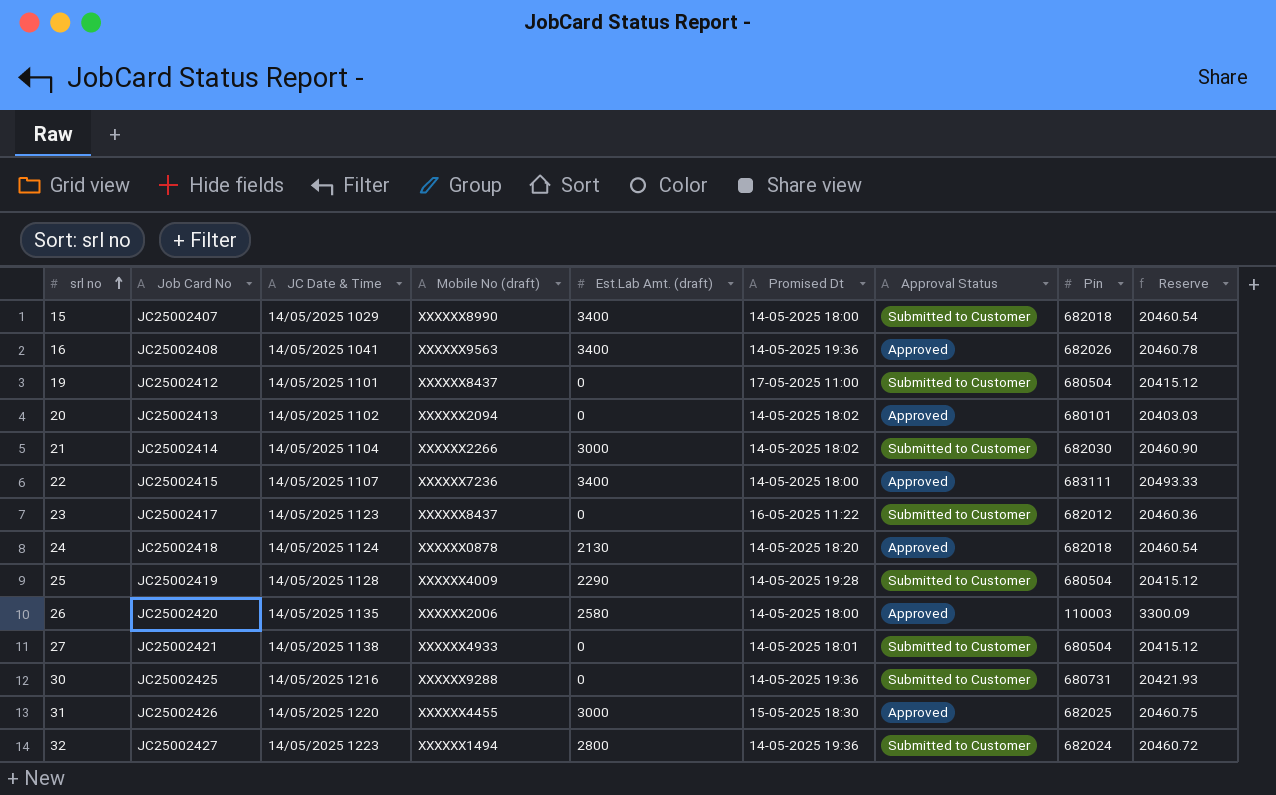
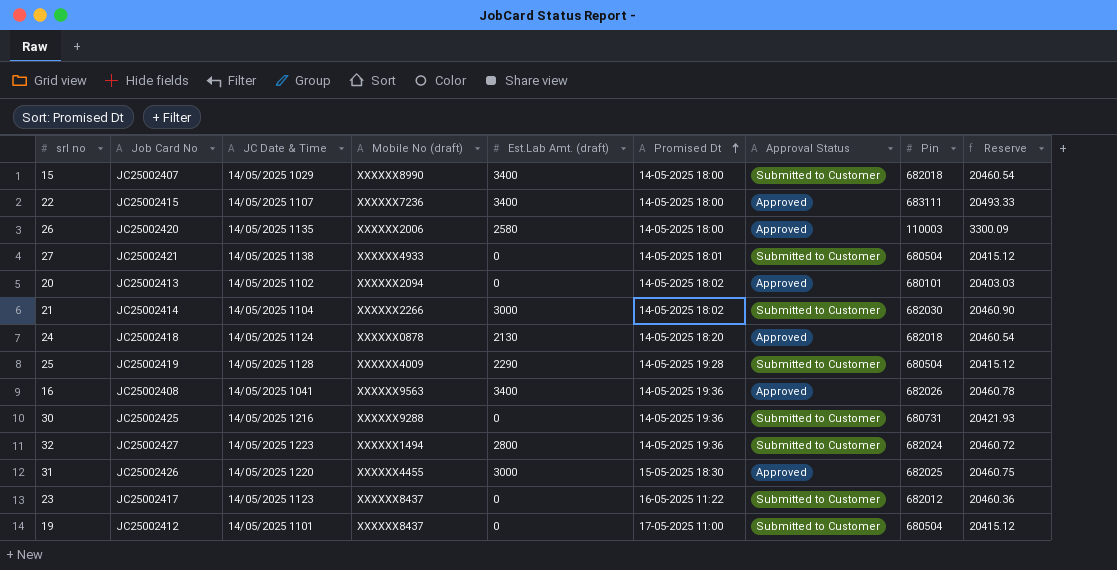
row order: srl no ascending -> Promised Dt ascending

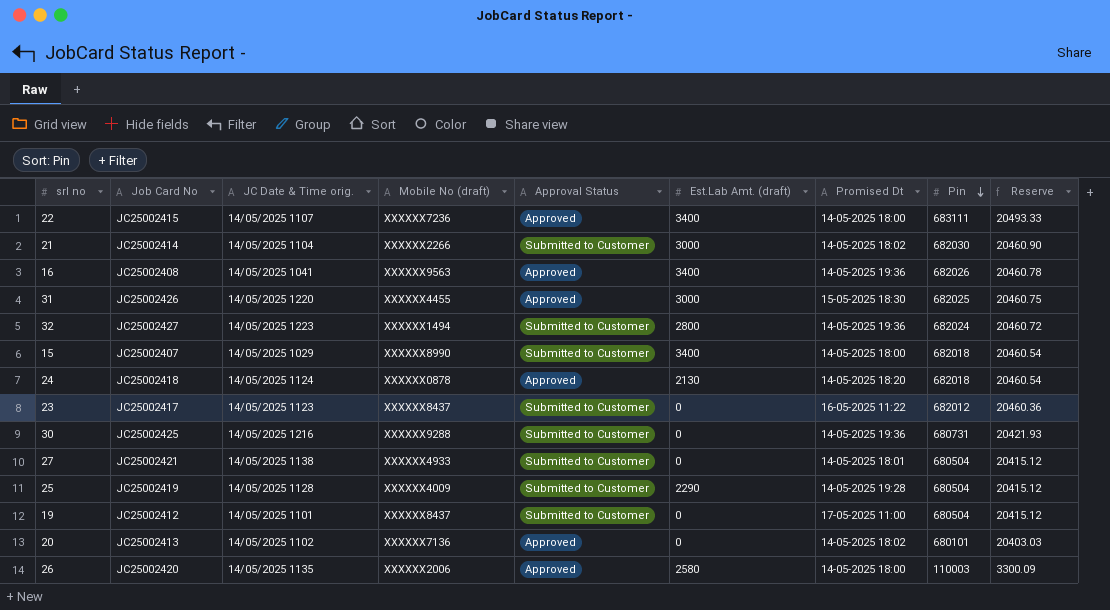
row order: Promised Dt ascending -> Pin descending
column name: JC Date & Time -> JC Date & Time orig.
column Approval Status | position: 7 -> 5
20 | Mobile No (draft): XXXXXX2094 -> XXXXXX7136

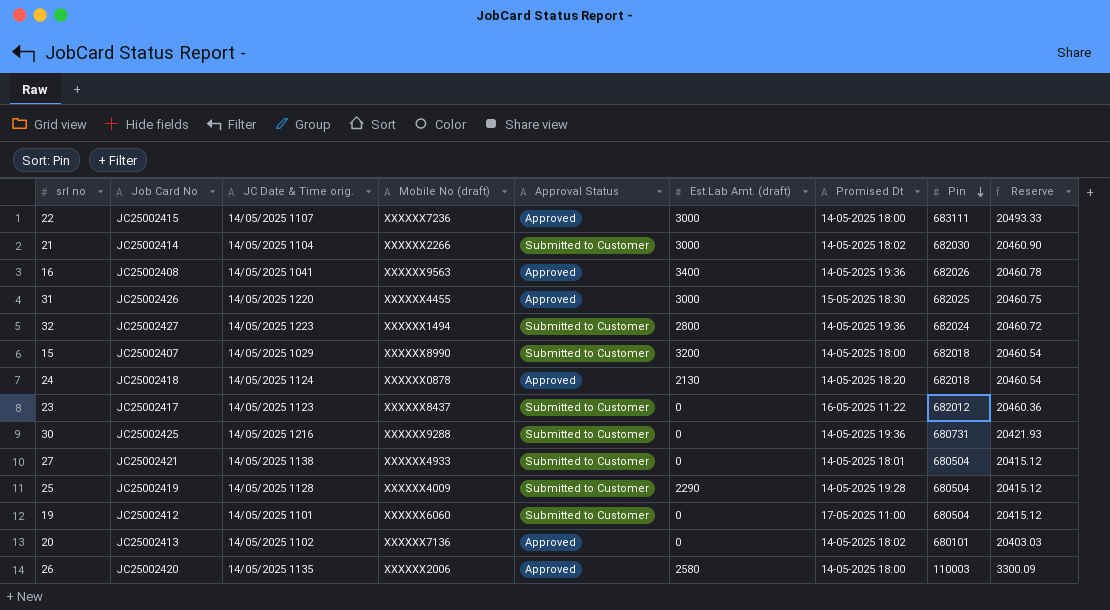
22 | Est.Lab Amt. (draft): 3400 -> 3000
15 | Est.Lab Amt. (draft): 3400 -> 3200
19 | Mobile No (draft): XXXXXX8437 -> XXXXXX6060

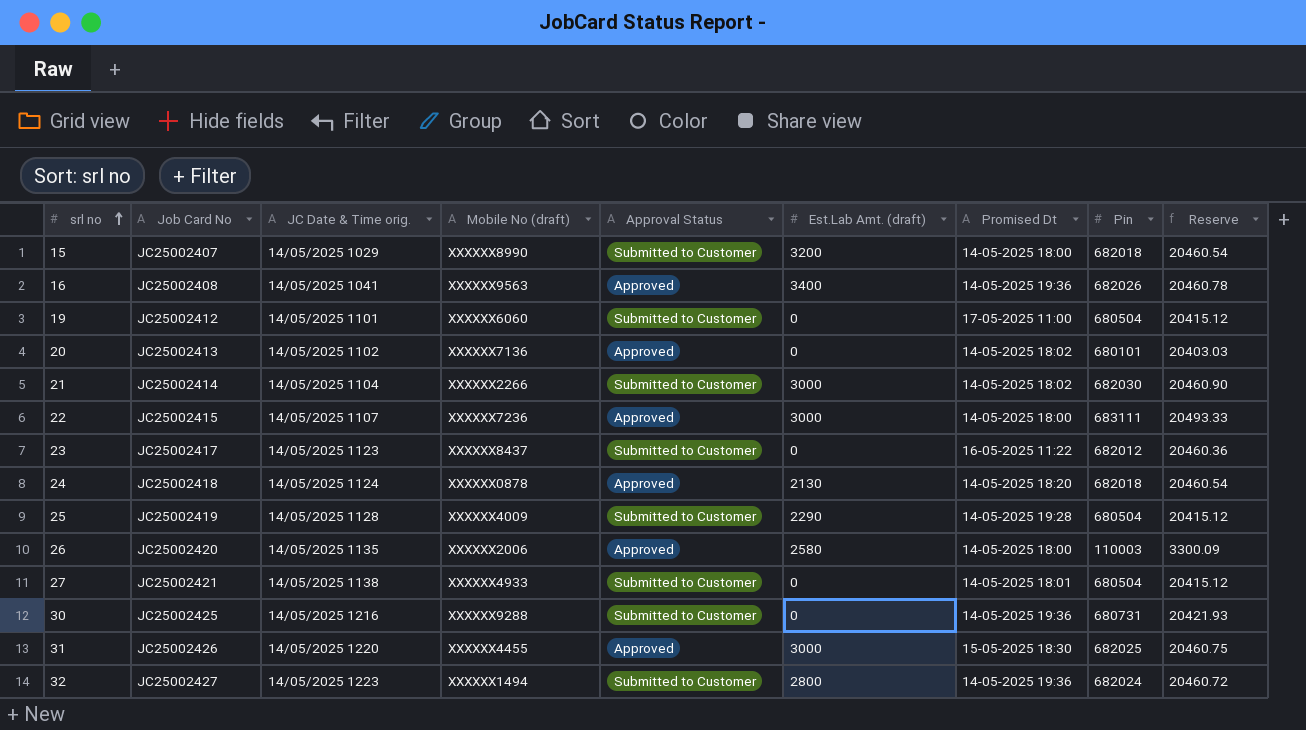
row order: Pin descending -> srl no ascending

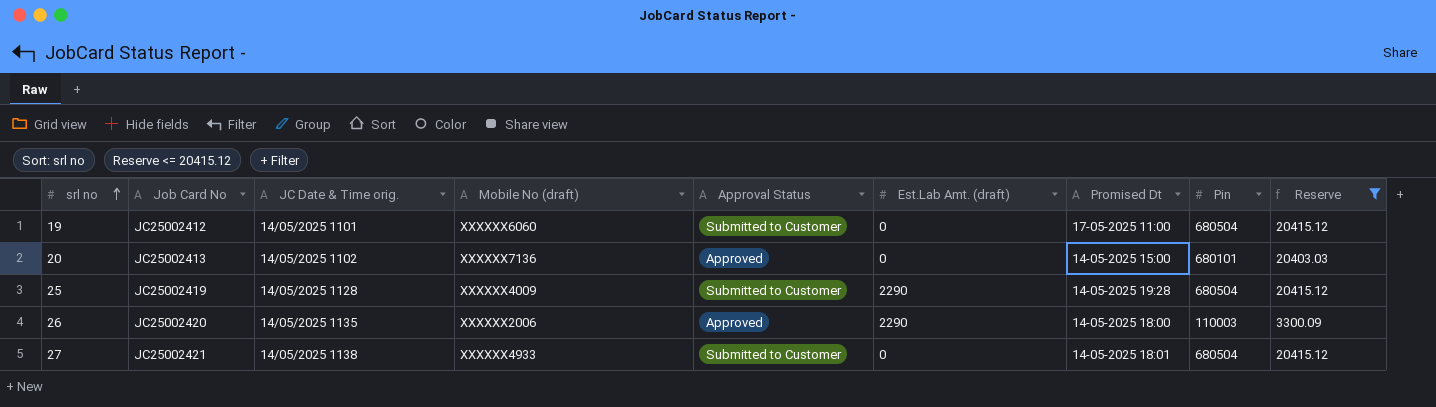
filter: none -> Reserve <= 20415.12
20 | Promised Dt: 14-05-2025 18:02 -> 14-05-2025 15:00
26 | Est.Lab Amt. (draft): 2580 -> 2290

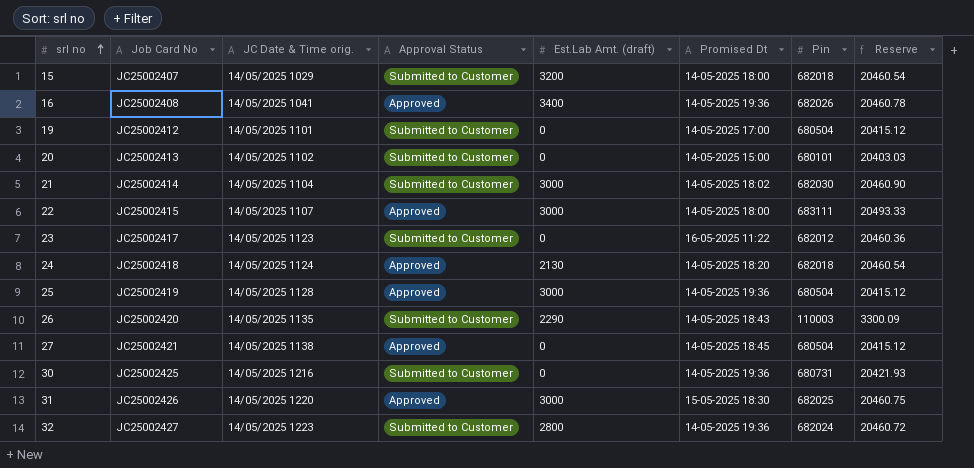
filter: Reserve <= 20415.12 -> none
column Mobile No (draft) | position: 4 -> none
19 | Promised Dt: 17-05-2025 11:00 -> 14-05-2025 17:00
20 | Approval Status: Approved -> Submitted to Customer
25 | Approval Status: Submitted to Customer -> Approved
25 | Est.Lab Amt. (draft): 2290 -> 3000
25 | Promised Dt: 14-05-2025 19:28 -> 14-05-2025 19:36
26 | Approval Status: Approved -> Submitted to Customer
26 | Promised Dt: 14-05-2025 18:00 -> 14-05-2025 18:43
27 | Approval Status: Submitted to Customer -> Approved
27 | Promised Dt: 14-05-2025 18:01 -> 14-05-2025 18:45

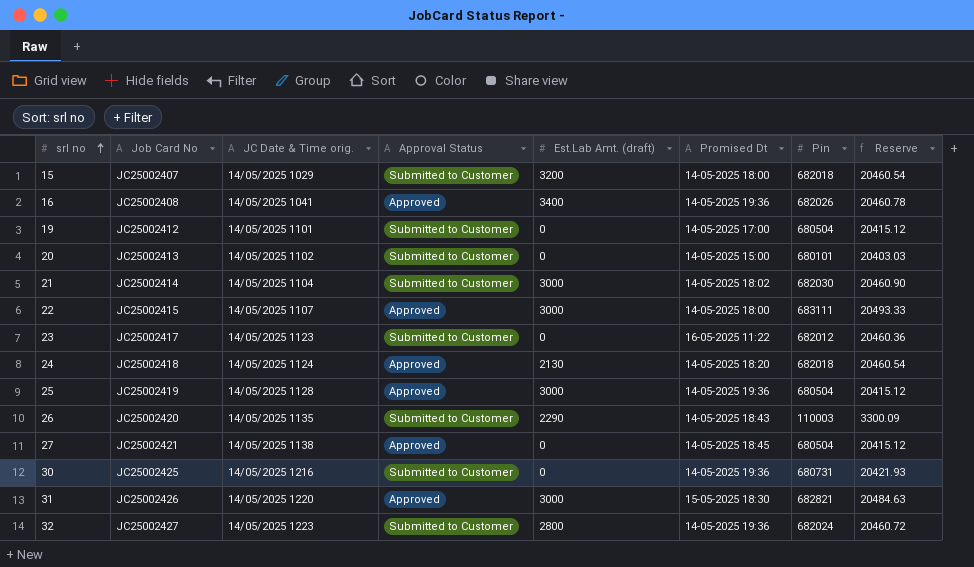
31 | Pin: 682025 -> 682821
31 | Reserve: 20460.75 -> 20484.63

